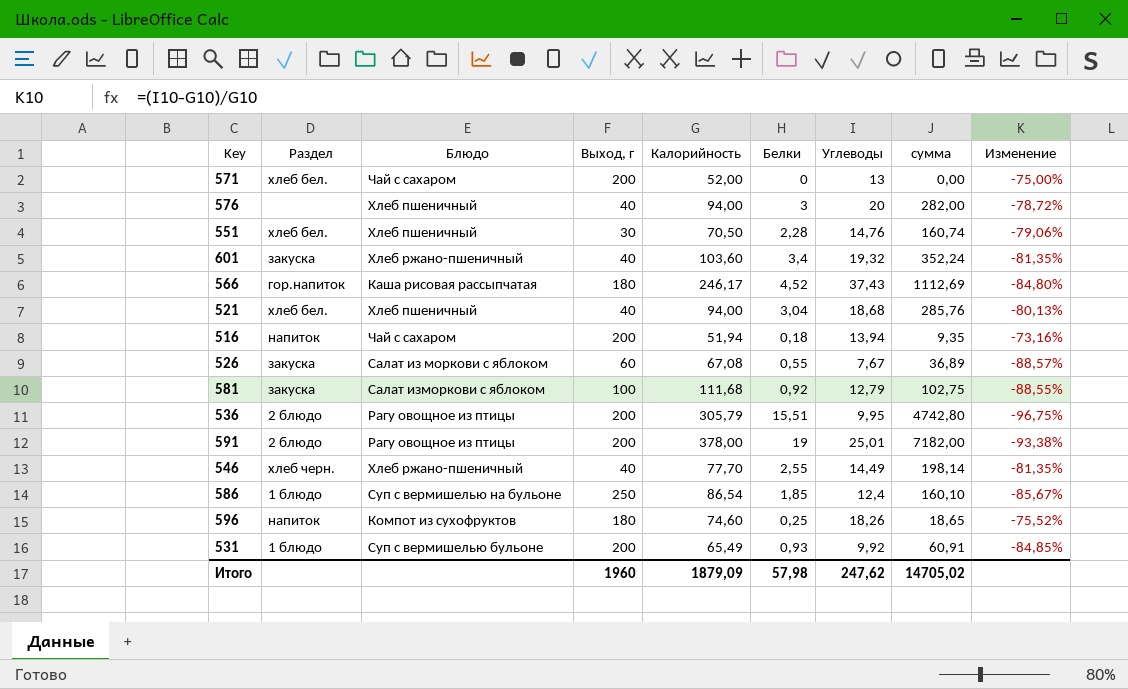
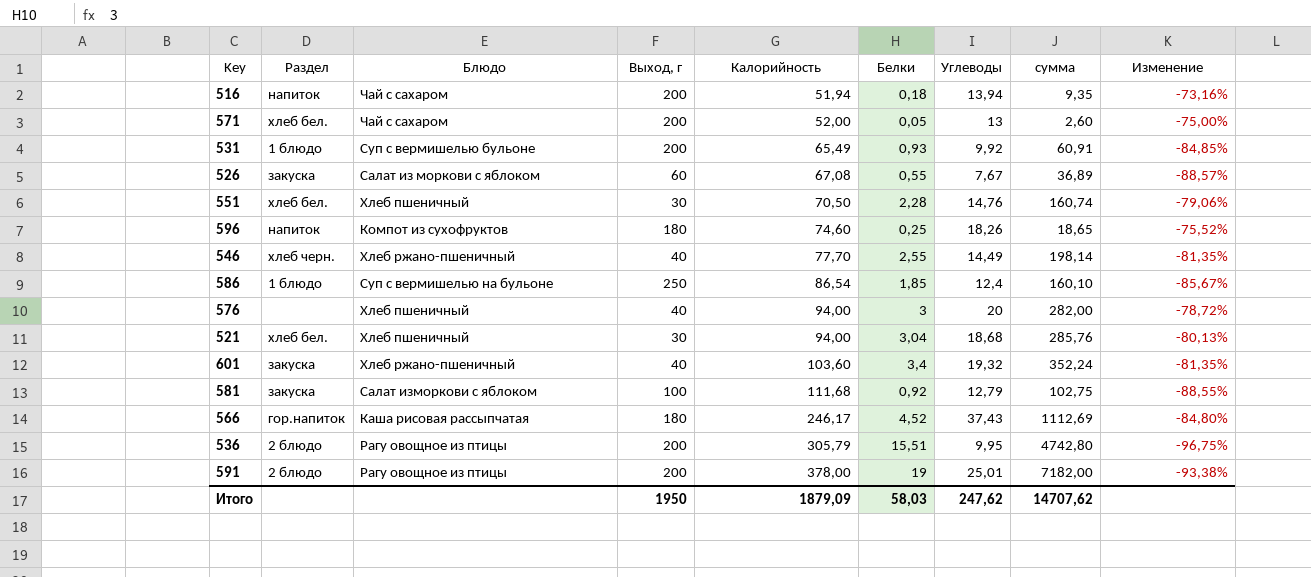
row order: none -> Калорийность ascending
571 | Белки: 0 -> 0,05
571 | сумма: 0,00 -> 2,60
521 | Выход, г: 40 -> 30
Итого | Выход, г: 1960 -> 1950
Итого | Белки: 57,98 -> 58,03
Итого | сумма: 14705,02 -> 14707,62

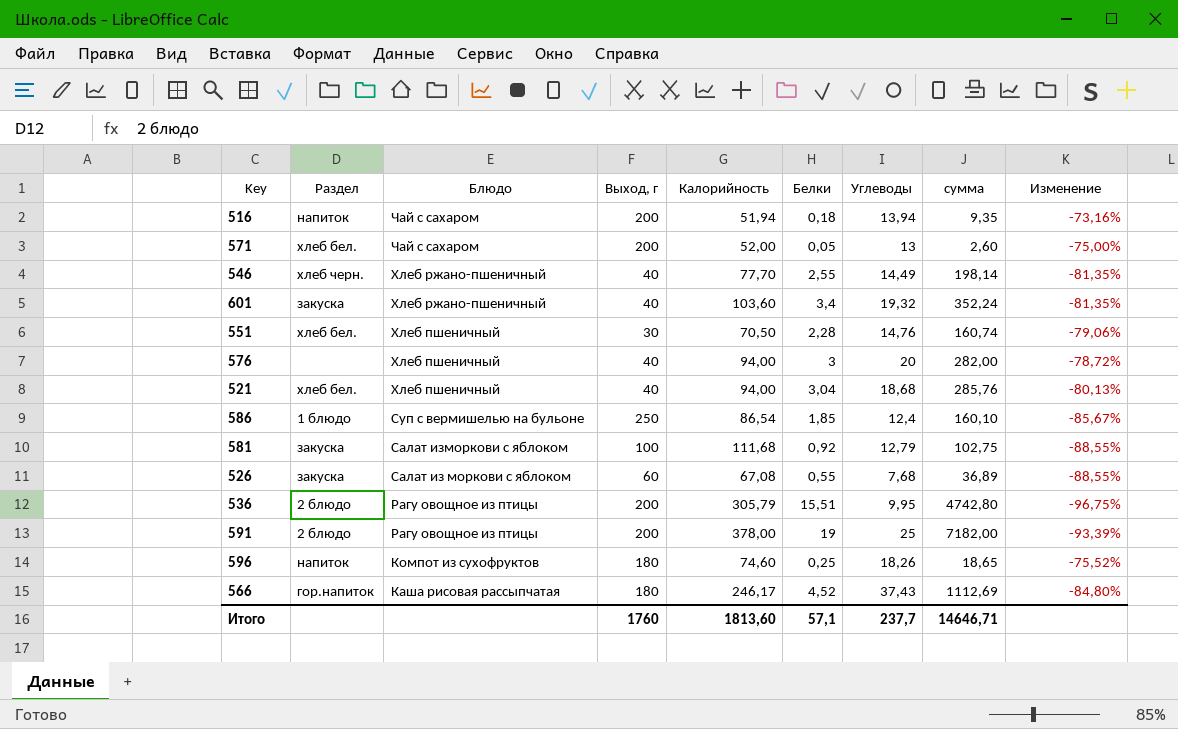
row order: Калорийность ascending -> Блюдо descending
row 531: 1 блюдо | Суп с вермишелью бульоне | 200 | 65,49 | 0,93 | 9,92 | 60,91 | -84,85% -> none
521 | Выход, г: 30 -> 40
526 | Углеводы: 7,67 -> 7,68
526 | Изменение: -88,57% -> -88,55%
591 | Углеводы: 25,01 -> 25
591 | Изменение: -93,38% -> -93,39%
Итого | Выход, г: 1950 -> 1760
Итого | Калорийность: 1879,09 -> 1813,60
Итого | Белки: 58,03 -> 57,1
Итого | Углеводы: 247,62 -> 237,7
Итого | сумма: 14707,62 -> 14646,71

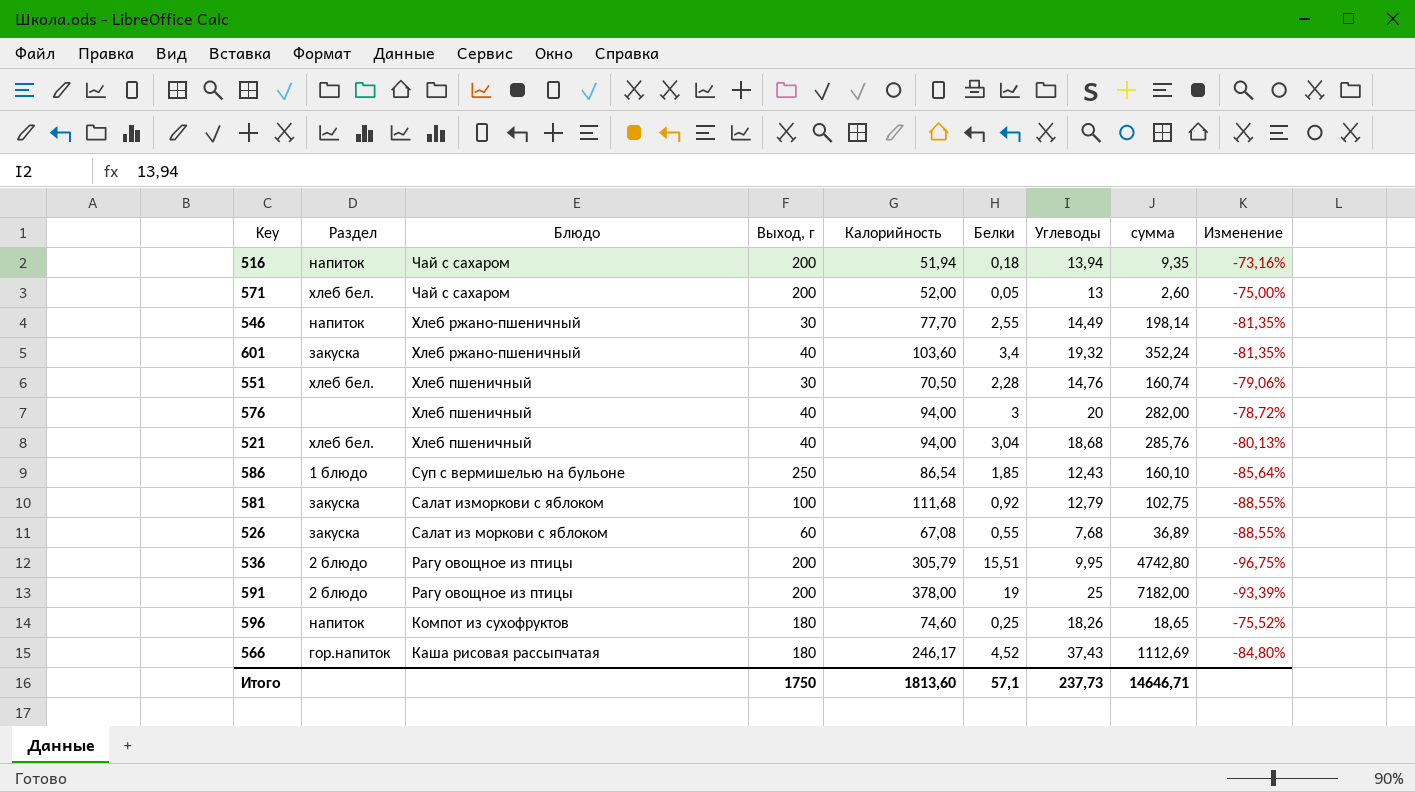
546 | Раздел: хлеб черн. -> напиток
546 | Выход, г: 40 -> 30
586 | Углеводы: 12,4 -> 12,43
586 | Изменение: -85,67% -> -85,64%
Итого | Выход, г: 1760 -> 1750
Итого | Углеводы: 237,7 -> 237,73

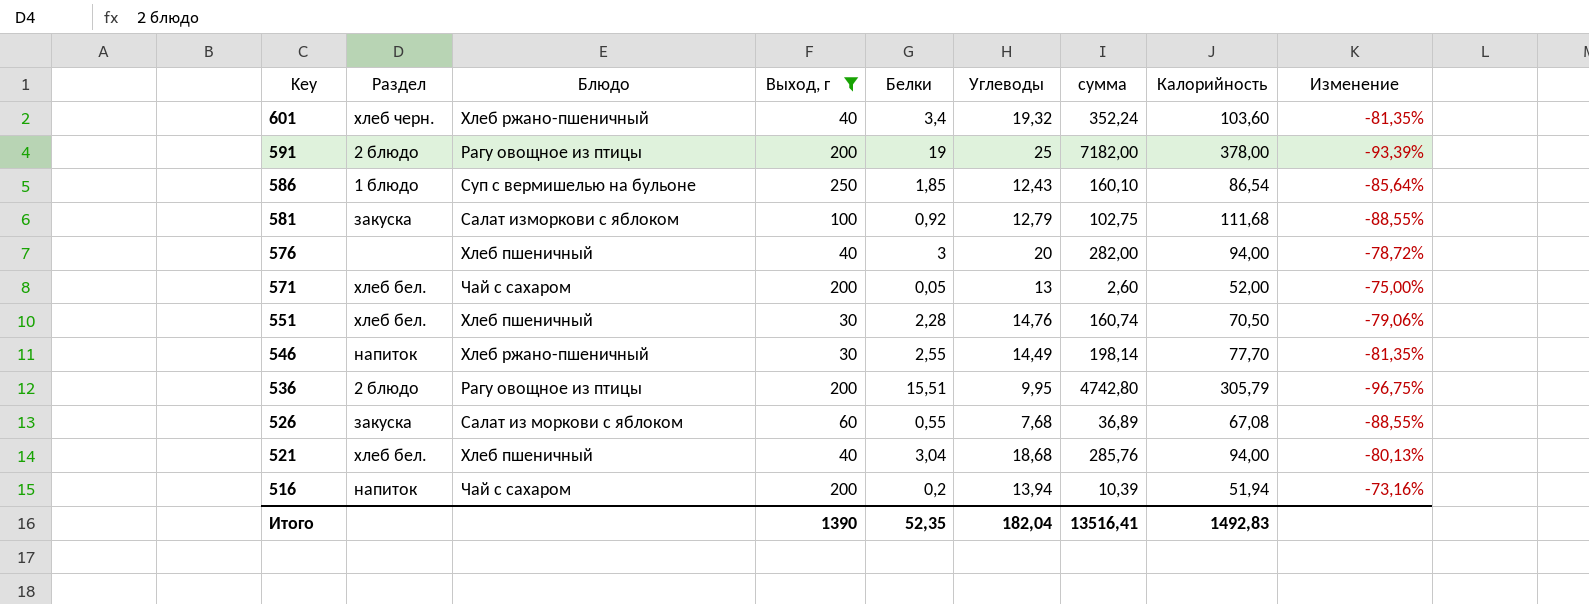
filter: none -> Выход, г != 180
row order: Блюдо descending -> Key descending
column Калорийность | position: 5 -> 8
601 | Раздел: закуска -> хлеб черн.
516 | Белки: 0,18 -> 0,2
516 | сумма: 9,35 -> 10,39
Итого | Выход, г: 1750 -> 1390
Итого | Белки: 57,1 -> 52,35
Итого | Углеводы: 237,73 -> 182,04
Итого | сумма: 14646,71 -> 13516,41
Итого | Калорийность: 1813,60 -> 1492,83

